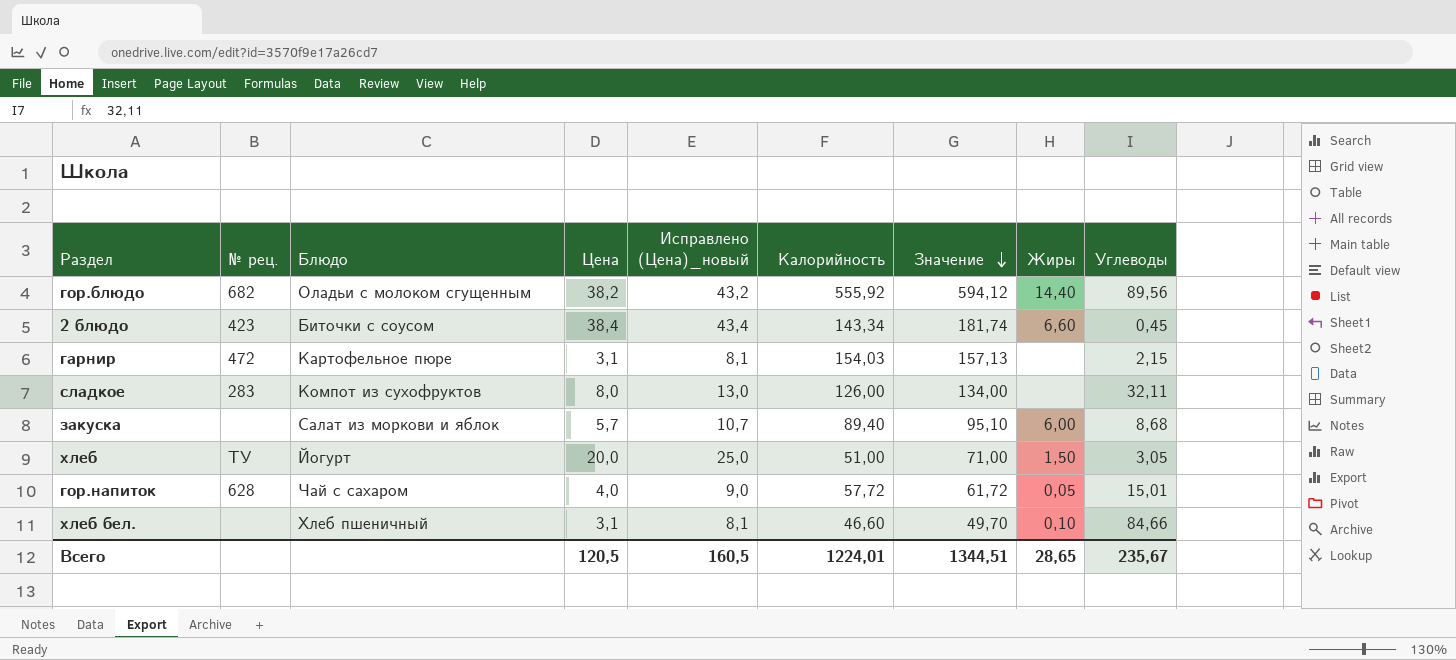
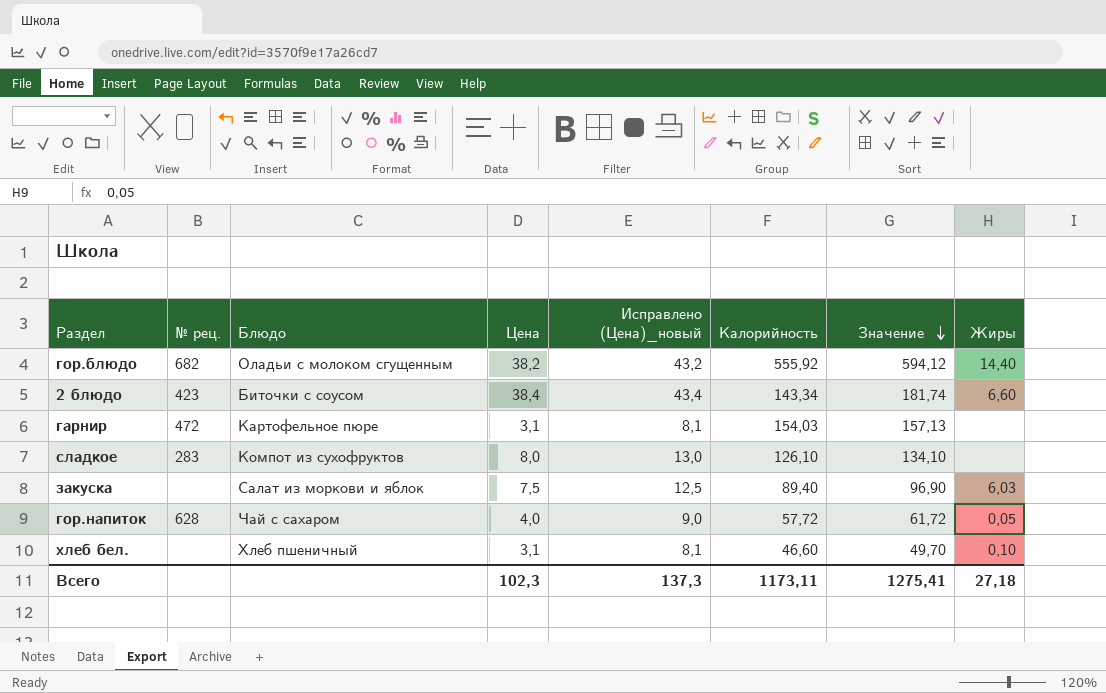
column Углеводы | position: 9 -> none
row хлеб: ТУ | Йогурт | 20,0 | 25,0 | 51,00 | 71,00 | 1,50 | 3,05 -> none
сладкое | Калорийность: 126,00 -> 126,10
сладкое | Значение: 134,00 -> 134,10
закуска | Цена: 5,7 -> 7,5
закуска | Исправлено (Цена)_новый: 10,7 -> 12,5
закуска | Значение: 95,10 -> 96,90
закуска | Жиры: 6,00 -> 6,03
Всего | Цена: 120,5 -> 102,3
Всего | Исправлено (Цена)_новый: 160,5 -> 137,3
Всего | Калорийность: 1224,01 -> 1173,11
Всего | Значение: 1344,51 -> 1275,41
Всего | Жиры: 28,65 -> 27,18

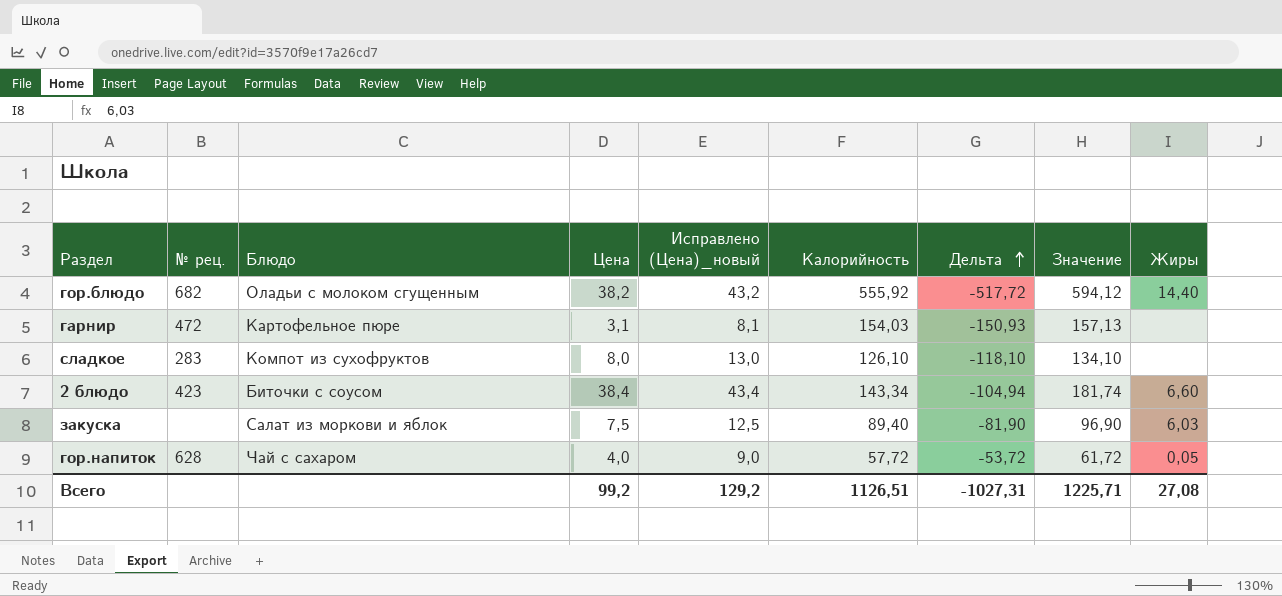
row order: Значение descending -> Дельта ascending
column Дельта | formula: none -> [Цена] - [Калорийность]
row хлеб бел.: none | Хлеб пшеничный | 3,1 | 8,1 | 46,60 | 49,70 | 0,10 -> none
Всего | Цена: 102,3 -> 99,2
Всего | Исправлено (Цена)_новый: 137,3 -> 129,2
Всего | Калорийность: 1173,11 -> 1126,51
Всего | Значение: 1275,41 -> 1225,71
Всего | Жиры: 27,18 -> 27,08

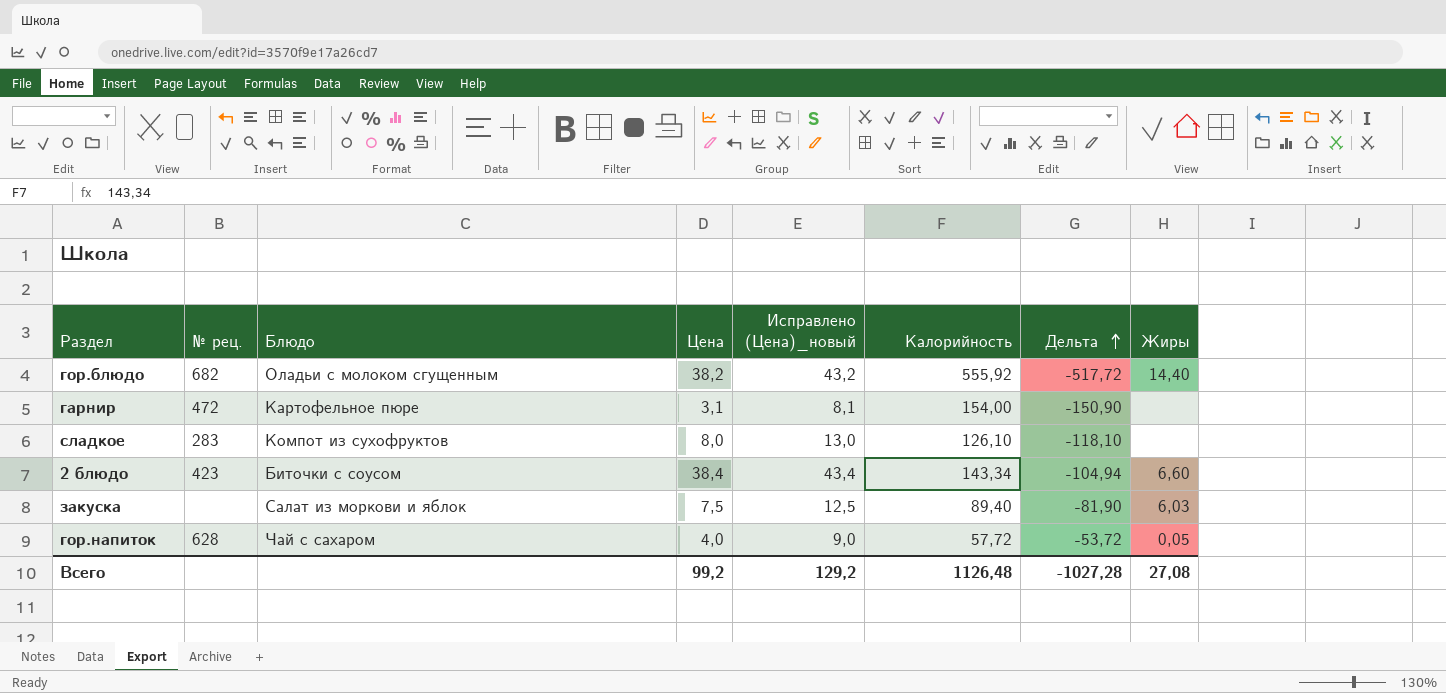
column Значение | formula: [Цена] + [Калорийность] -> none
гарнир | Калорийность: 154,03 -> 154,00
гарнир | Дельта: -150,93 -> -150,90
Всего | Калорийность: 1126,51 -> 1126,48
Всего | Дельта: -1027,31 -> -1027,28

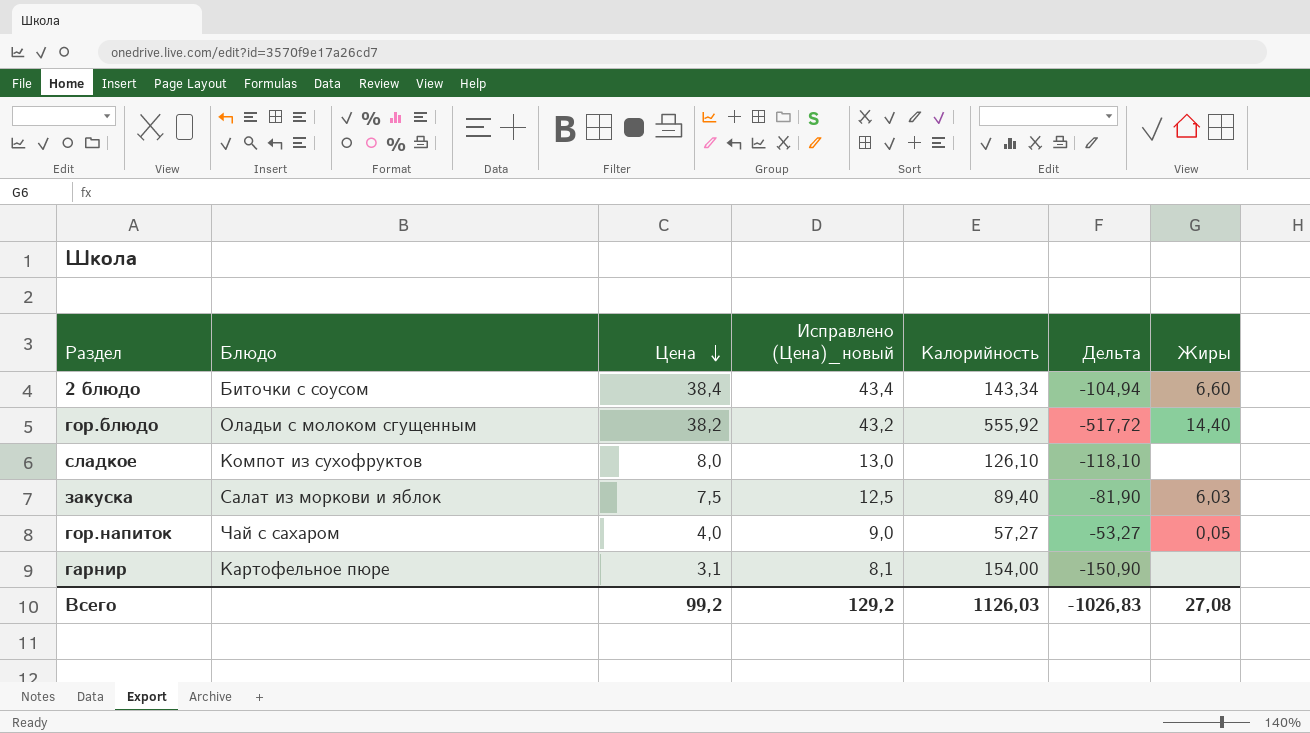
row order: Дельта ascending -> Цена descending
column № рец. | position: 2 -> none
гор.напиток | Калорийность: 57,72 -> 57,27
гор.напиток | Дельта: -53,72 -> -53,27
Всего | Калорийность: 1126,48 -> 1126,03
Всего | Дельта: -1027,28 -> -1026,83

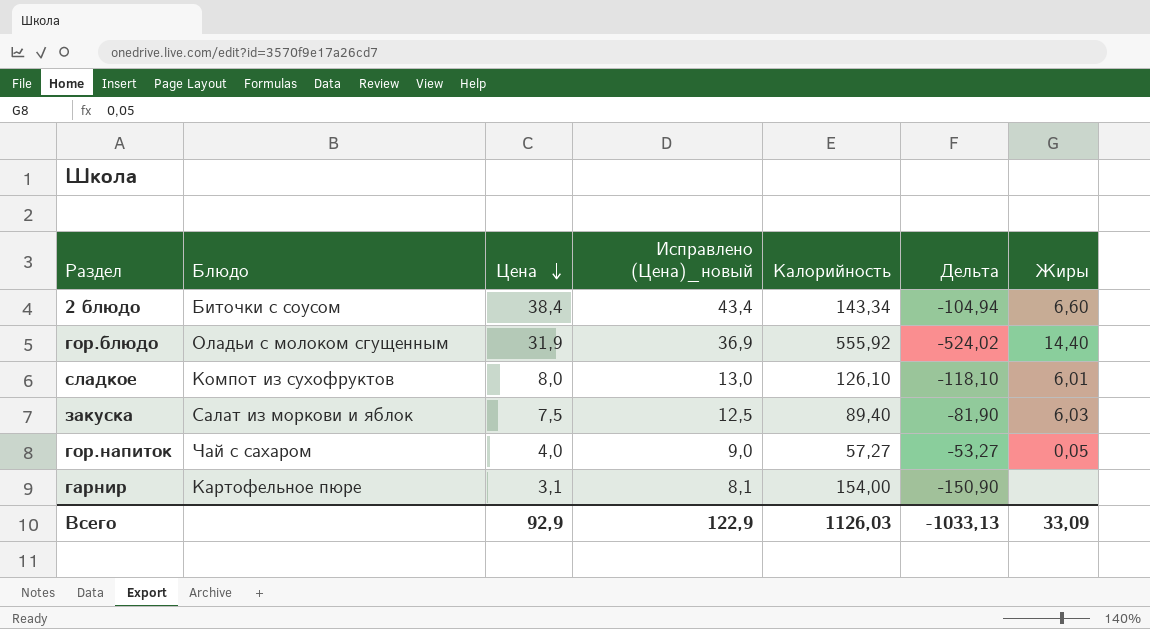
гор.блюдо | Цена: 38,2 -> 31,9
гор.блюдо | Исправлено (Цена)_новый: 43,2 -> 36,9
гор.блюдо | Дельта: -517,72 -> -524,02
сладкое | Жиры: none -> 6,01
Всего | Цена: 99,2 -> 92,9
Всего | Исправлено (Цена)_новый: 129,2 -> 122,9
Всего | Дельта: -1026,83 -> -1033,13
Всего | Жиры: 27,08 -> 33,09

